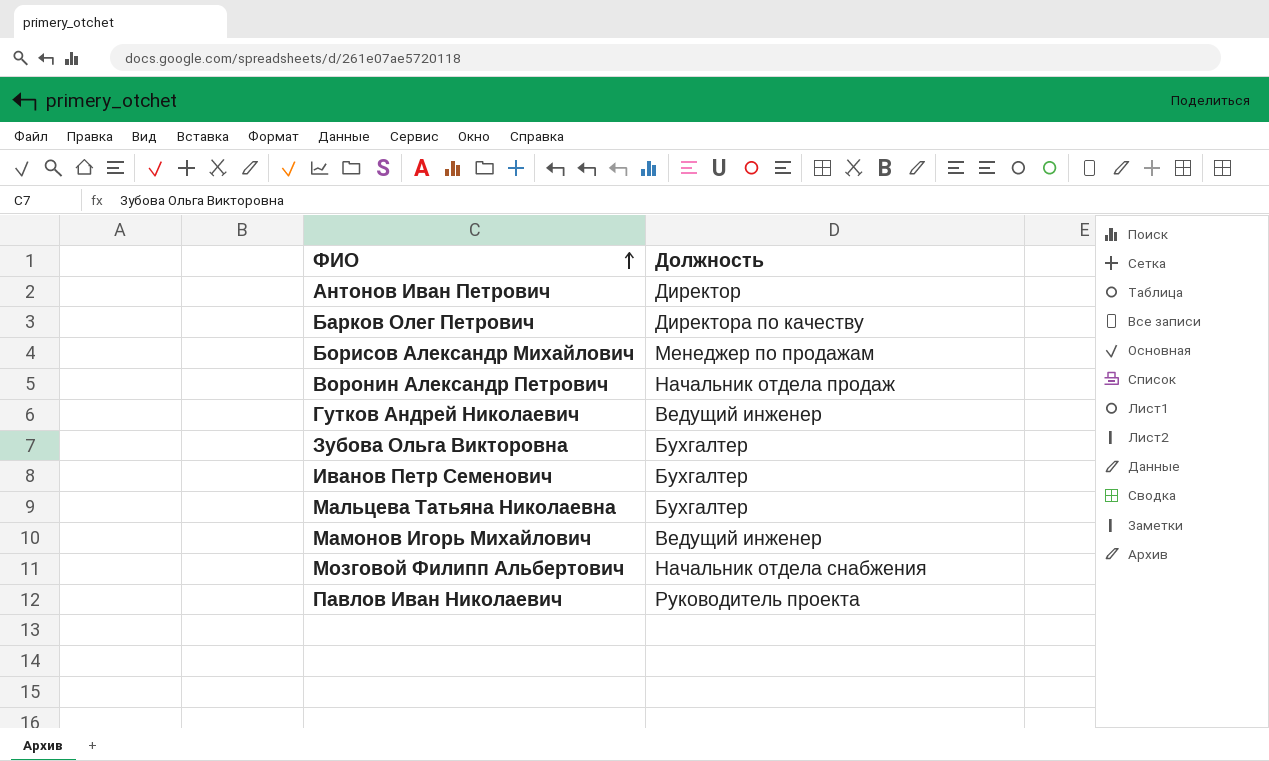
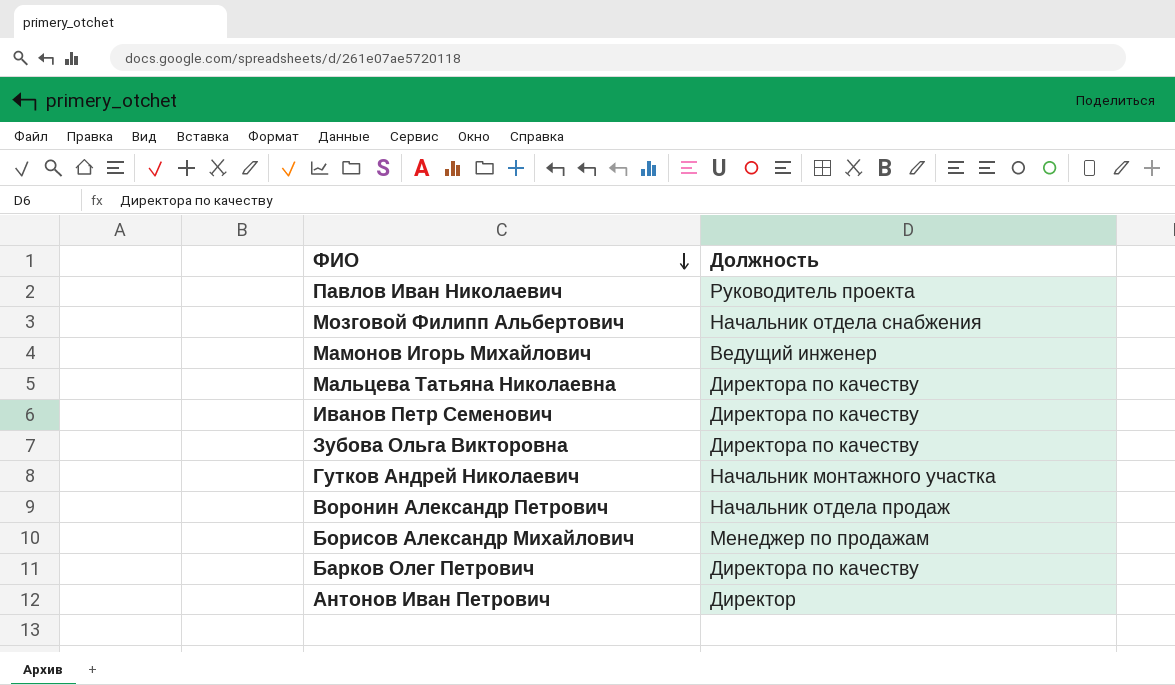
row order: ФИО ascending -> ФИО descending
Мальцева Татьяна Николаевна | Должность: Бухгалтер -> Директора по качеству
Иванов Петр Семенович | Должность: Бухгалтер -> Директора по качеству
Зубова Ольга Викторовна | Должность: Бухгалтер -> Директора по качеству
Гутков Андрей Николаевич | Должность: Ведущий инженер -> Начальник монтажного участка

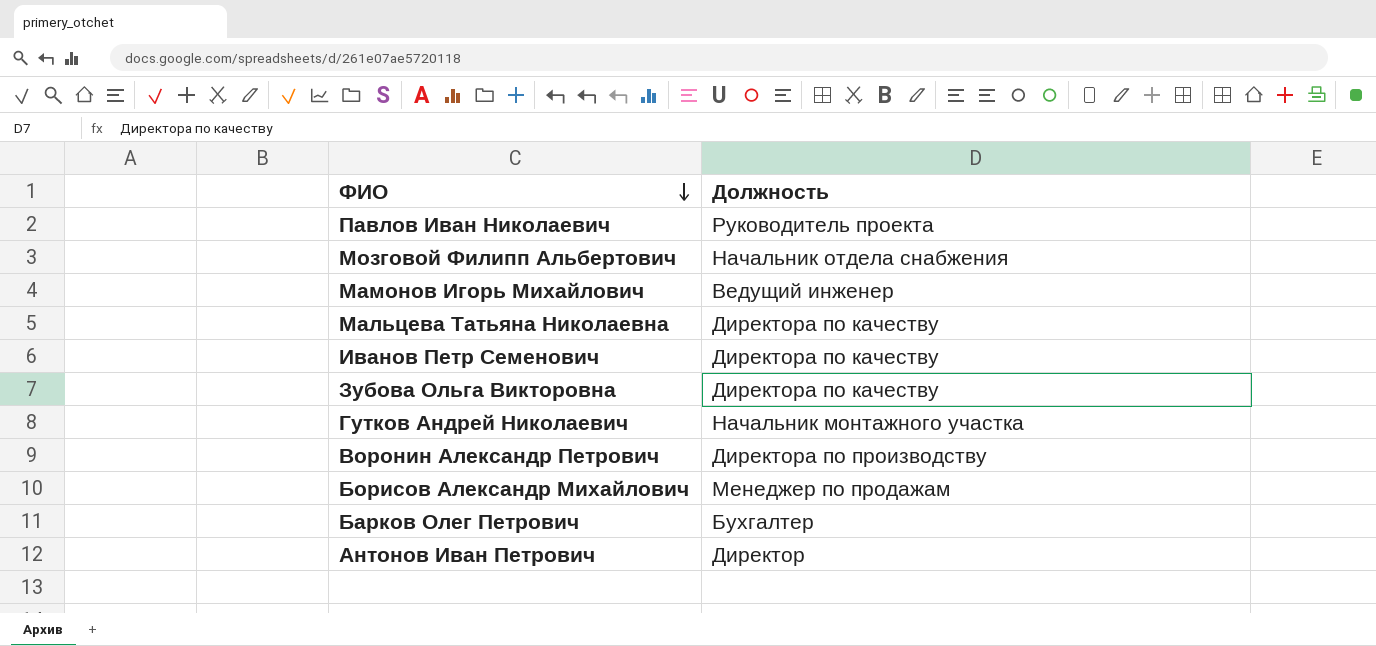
Воронин Александр Петрович | Должность: Начальник отдела продаж -> Директора по производству
Барков Олег Петрович | Должность: Директора по качеству -> Бухгалтер

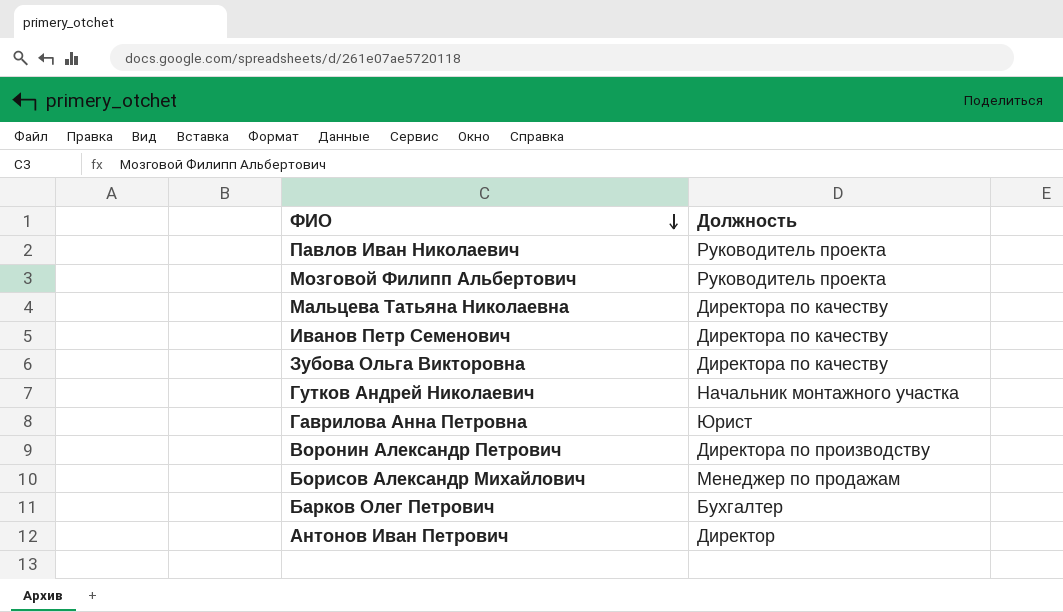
row Мамонов Игорь Михайлович: Ведущий инженер -> none
Мозговой Филипп Альбертович | Должность: Начальник отдела снабжения -> Руководитель проекта
row Гаврилова Анна Петровна: none -> Юрист

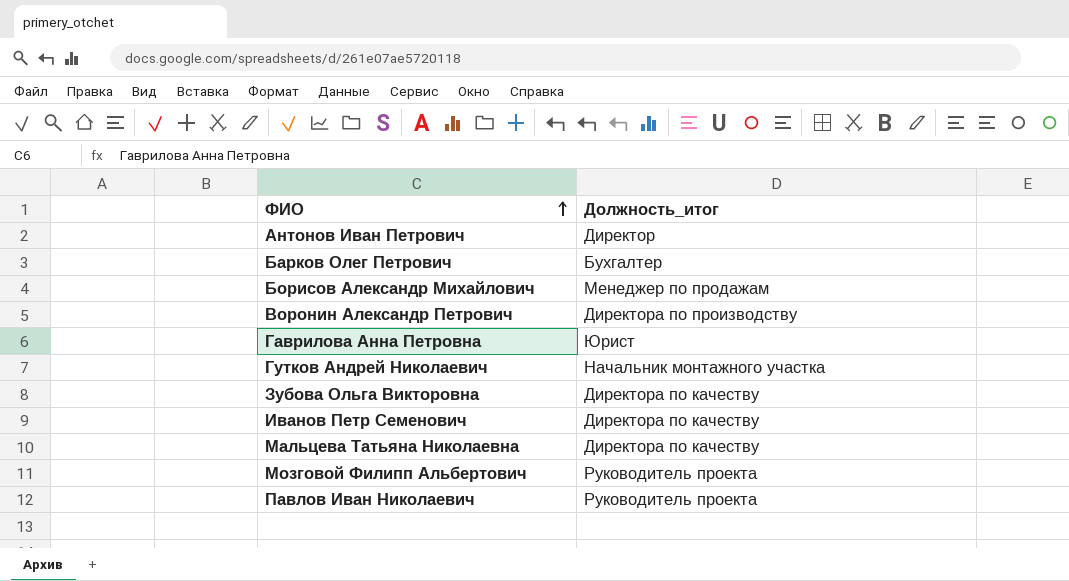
row order: ФИО descending -> ФИО ascending
column name: Должность -> Должность_итог

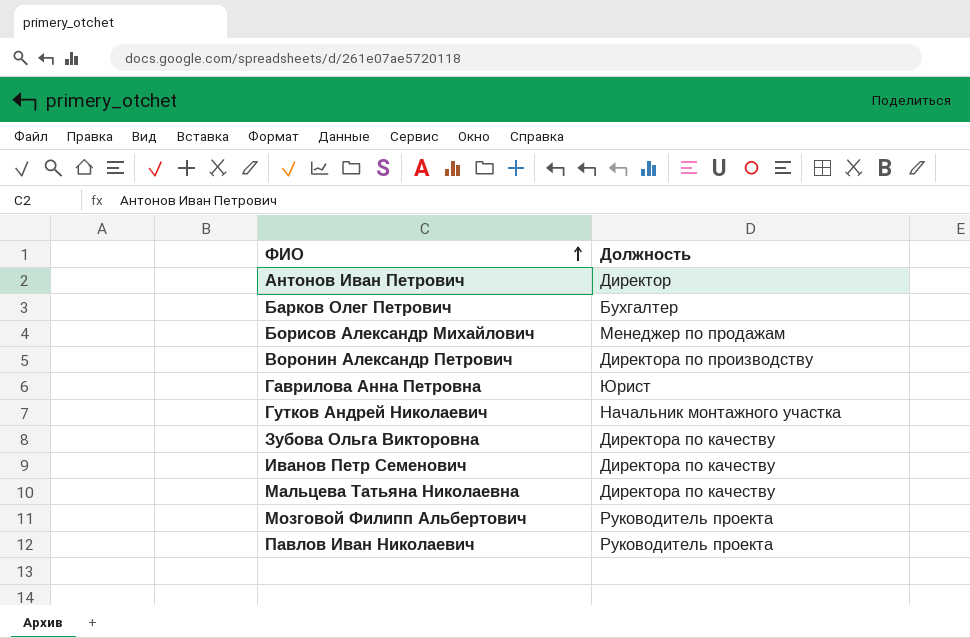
column name: Должность_итог -> Должность

